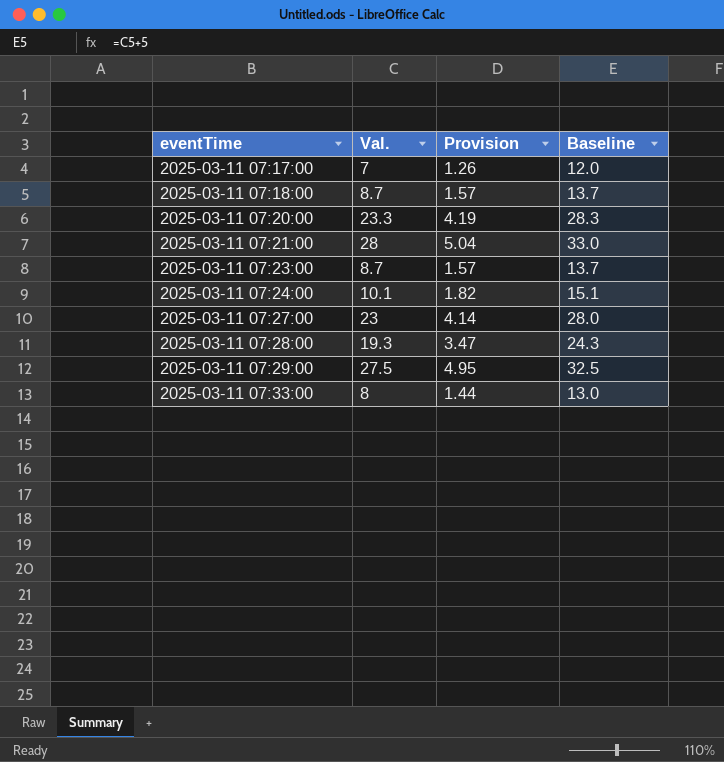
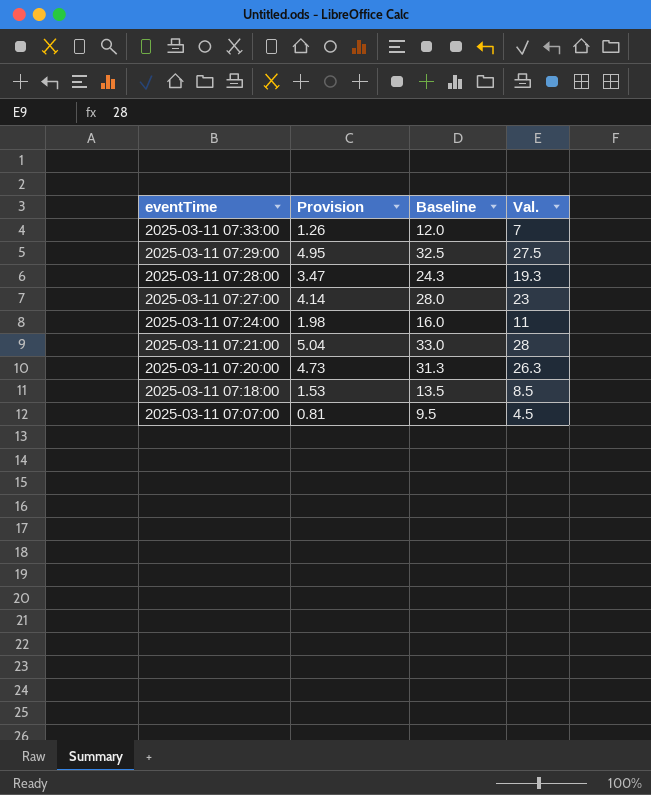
row order: eventTime ascending -> eventTime descending
column Val. | position: 2 -> 4
row 2025-03-11 07:17:00: 7 | 1.26 | 12.0 -> none
row 2025-03-11 07:23:00: 8.7 | 1.57 | 13.7 -> none
2025-03-11 07:33:00 | Provision: 1.44 -> 1.26
2025-03-11 07:33:00 | Baseline: 13.0 -> 12.0
2025-03-11 07:33:00 | Val.: 8 -> 7
2025-03-11 07:24:00 | Provision: 1.82 -> 1.98
2025-03-11 07:24:00 | Baseline: 15.1 -> 16.0
2025-03-11 07:24:00 | Val.: 10.1 -> 11
2025-03-11 07:20:00 | Provision: 4.19 -> 4.73
2025-03-11 07:20:00 | Baseline: 28.3 -> 31.3
2025-03-11 07:20:00 | Val.: 23.3 -> 26.3
2025-03-11 07:18:00 | Provision: 1.57 -> 1.53
2025-03-11 07:18:00 | Baseline: 13.7 -> 13.5
2025-03-11 07:18:00 | Val.: 8.7 -> 8.5
row 2025-03-11 07:07:00: none -> 0.81 | 9.5 | 4.5

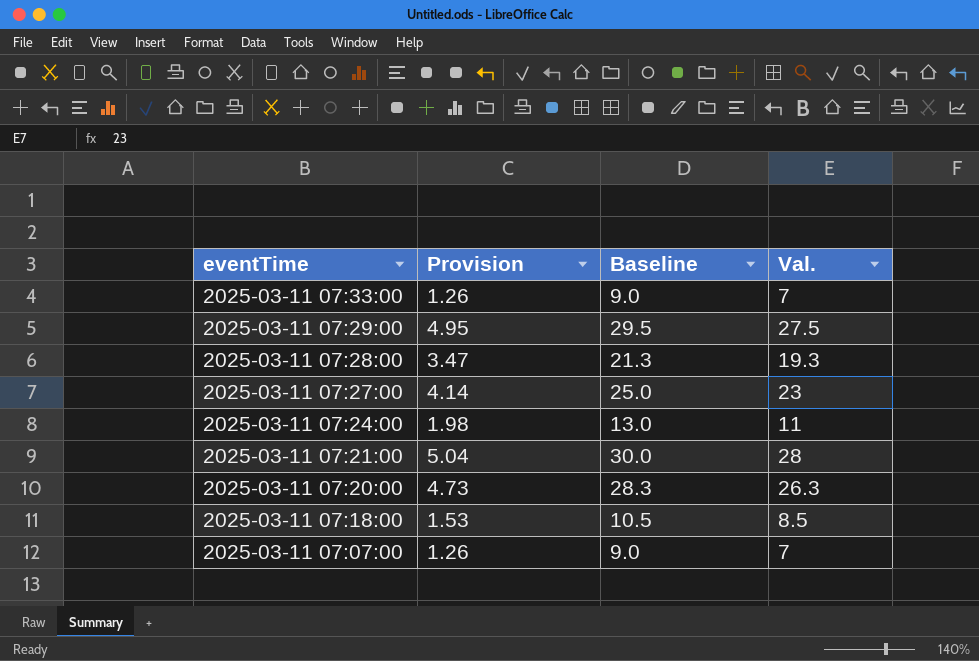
column Baseline | formula: [Val.] + 5 -> [Val.] + 2
2025-03-11 07:07:00 | Provision: 0.81 -> 1.26
2025-03-11 07:07:00 | Val.: 4.5 -> 7

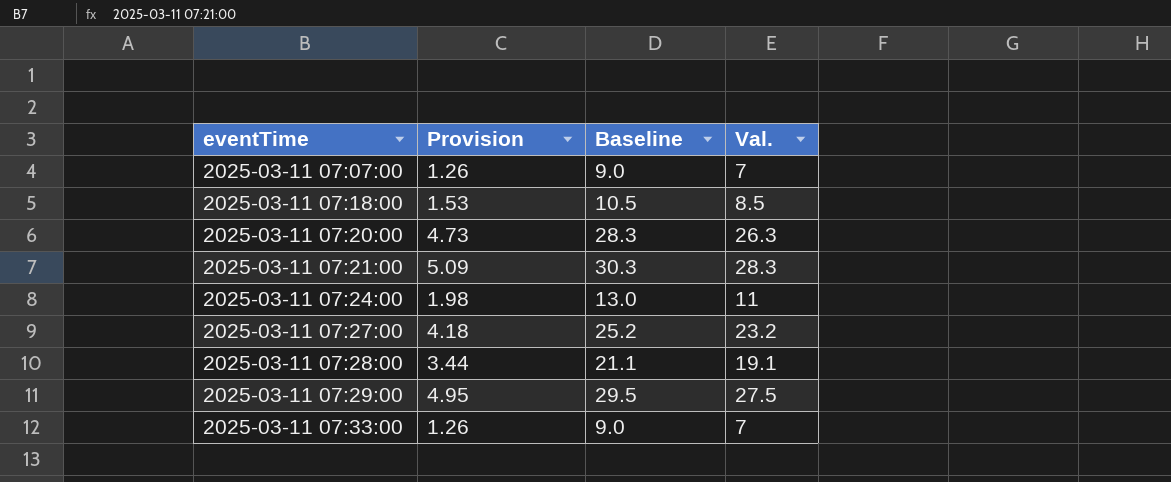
row order: eventTime descending -> eventTime ascending
2025-03-11 07:21:00 | Provision: 5.04 -> 5.09
2025-03-11 07:21:00 | Baseline: 30.0 -> 30.3
2025-03-11 07:21:00 | Val.: 28 -> 28.3
2025-03-11 07:27:00 | Provision: 4.14 -> 4.18
2025-03-11 07:27:00 | Baseline: 25.0 -> 25.2
2025-03-11 07:27:00 | Val.: 23 -> 23.2
2025-03-11 07:28:00 | Provision: 3.47 -> 3.44
2025-03-11 07:28:00 | Baseline: 21.3 -> 21.1
2025-03-11 07:28:00 | Val.: 19.3 -> 19.1

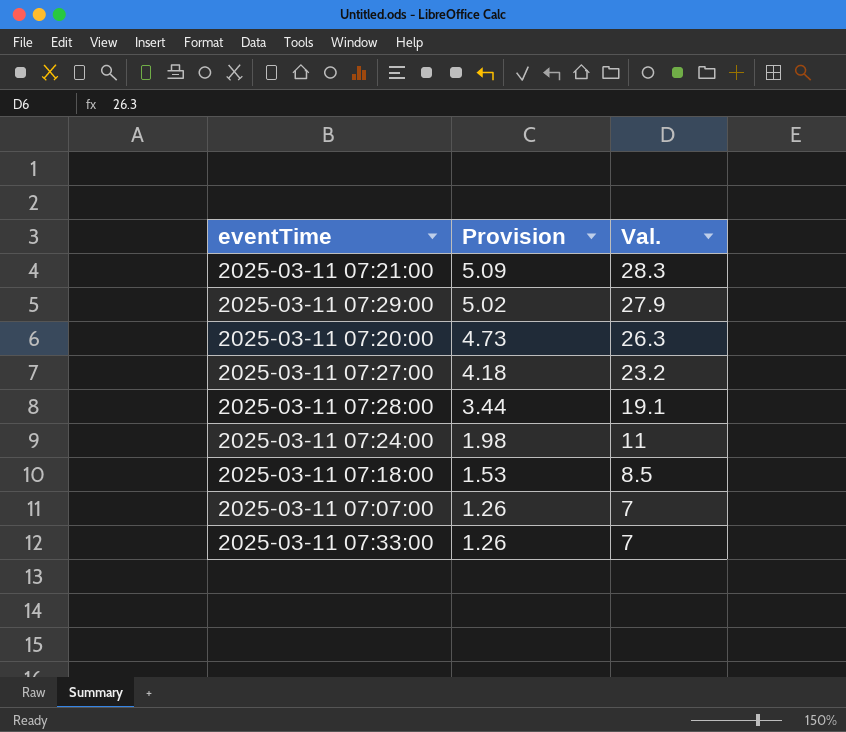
row order: eventTime ascending -> Provision descending
column Baseline | formula: [Val.] + 2 -> none
2025-03-11 07:29:00 | Provision: 4.95 -> 5.02
2025-03-11 07:29:00 | Val.: 27.5 -> 27.9

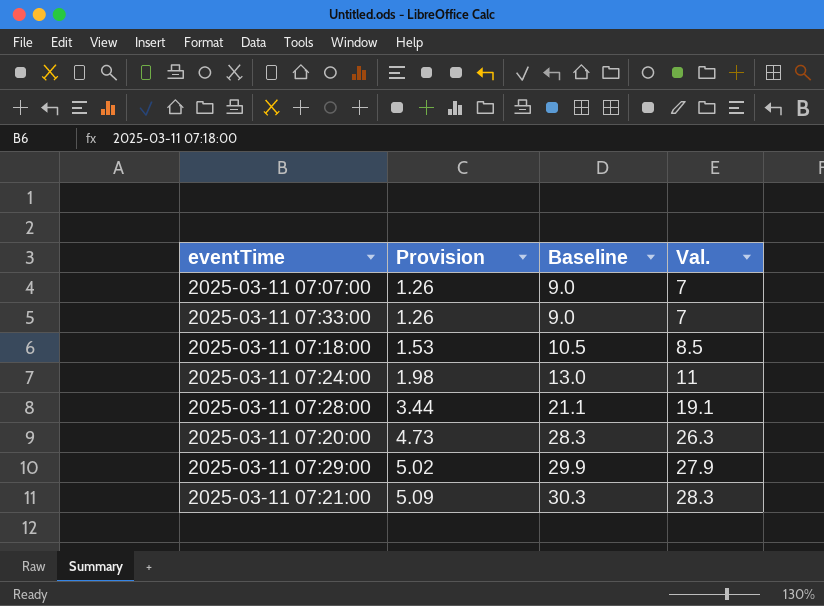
row order: Provision descending -> Provision ascending
column Baseline | formula: none -> [Val.] + 2
row 2025-03-11 07:27:00: 4.18 | 23.2 -> none

